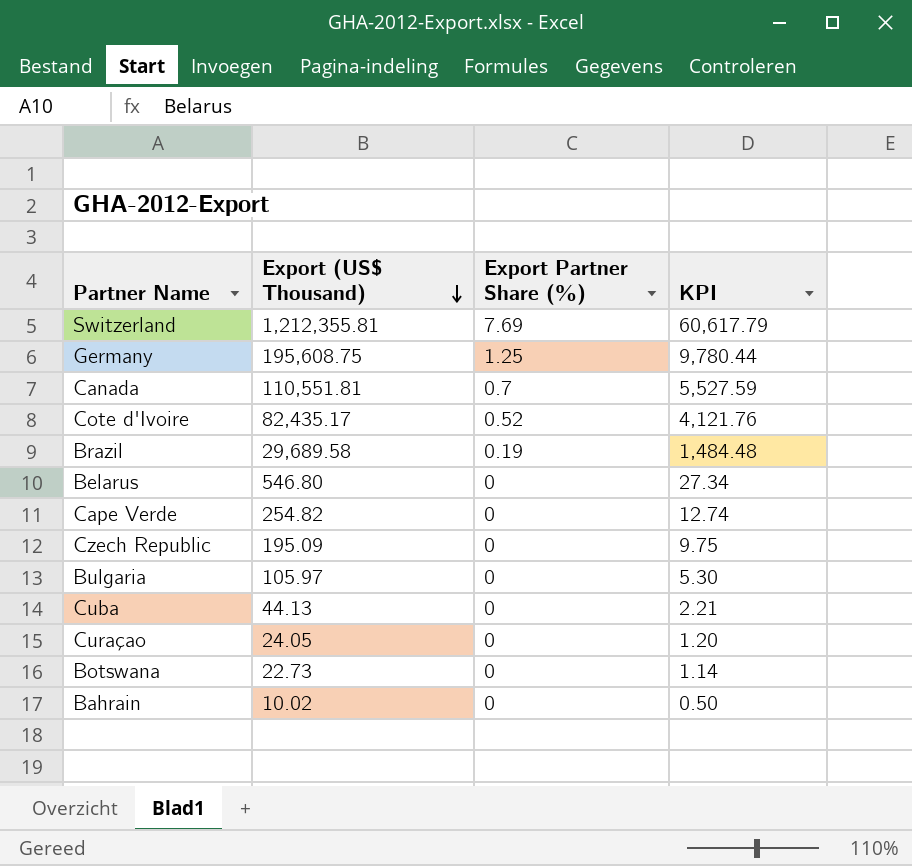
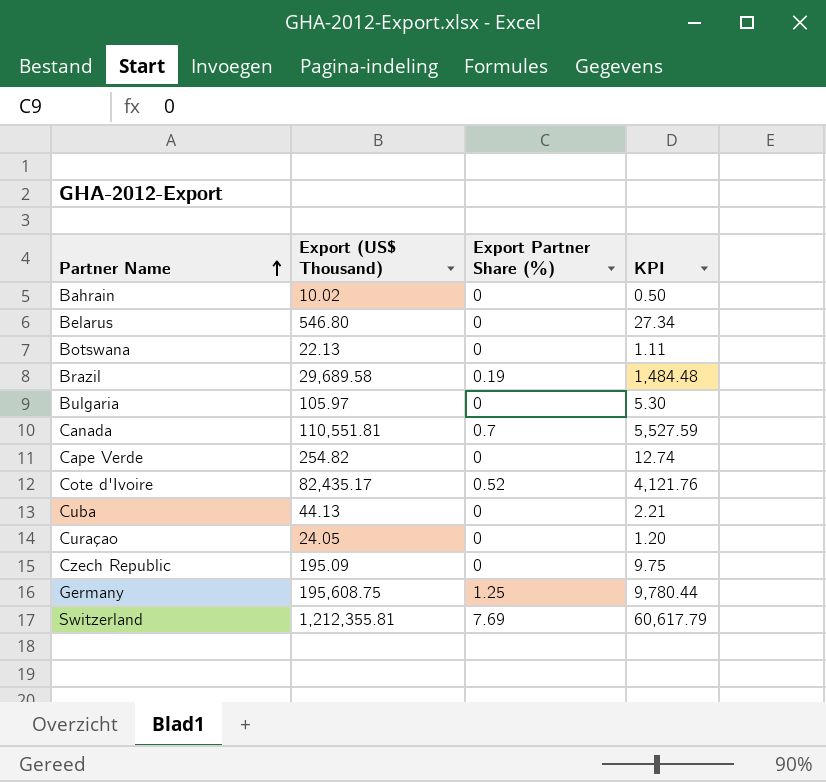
row order: Export (US$ Thousand) descending -> Partner Name ascending
Botswana | Export (US$ Thousand): 22.73 -> 22.13
Botswana | KPI: 1.14 -> 1.11

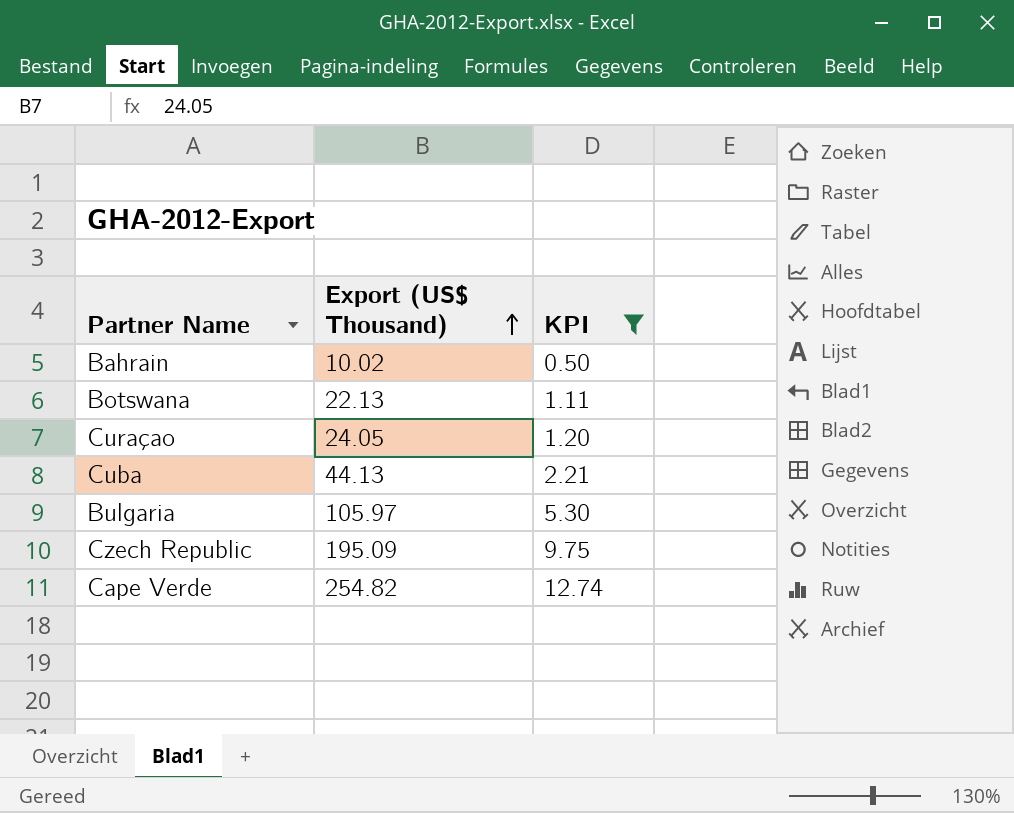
filter: none -> KPI <= 12.74
row order: Partner Name ascending -> Export (US$ Thousand) ascending
column Export Partner Share (%) | position: 3 -> none

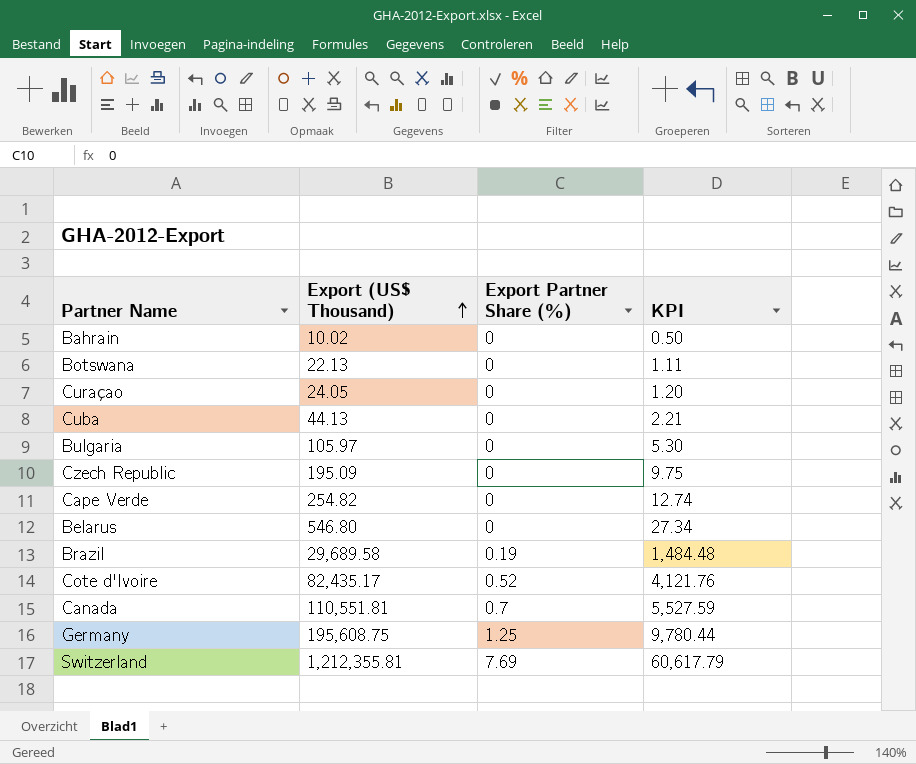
filter: KPI <= 12.74 -> none
column Export Partner Share (%) | position: none -> 3

